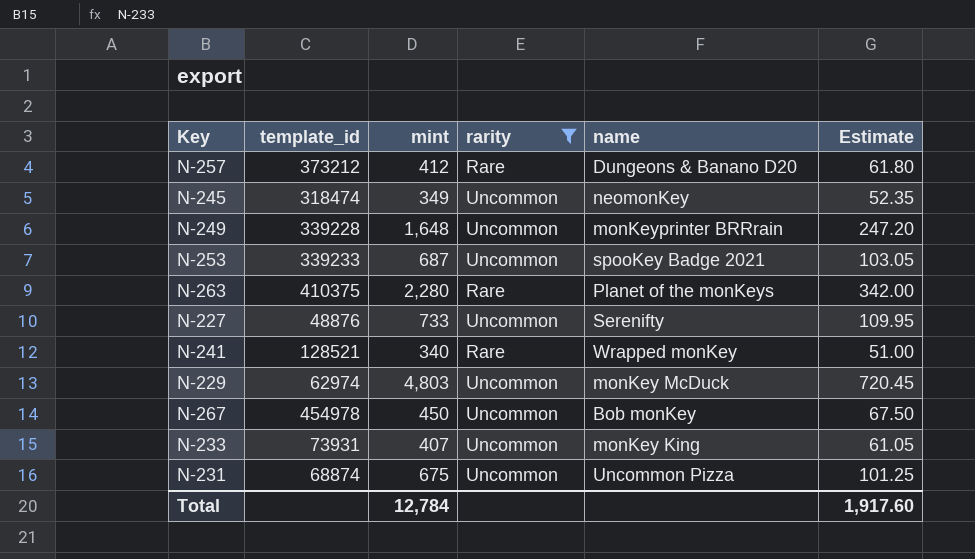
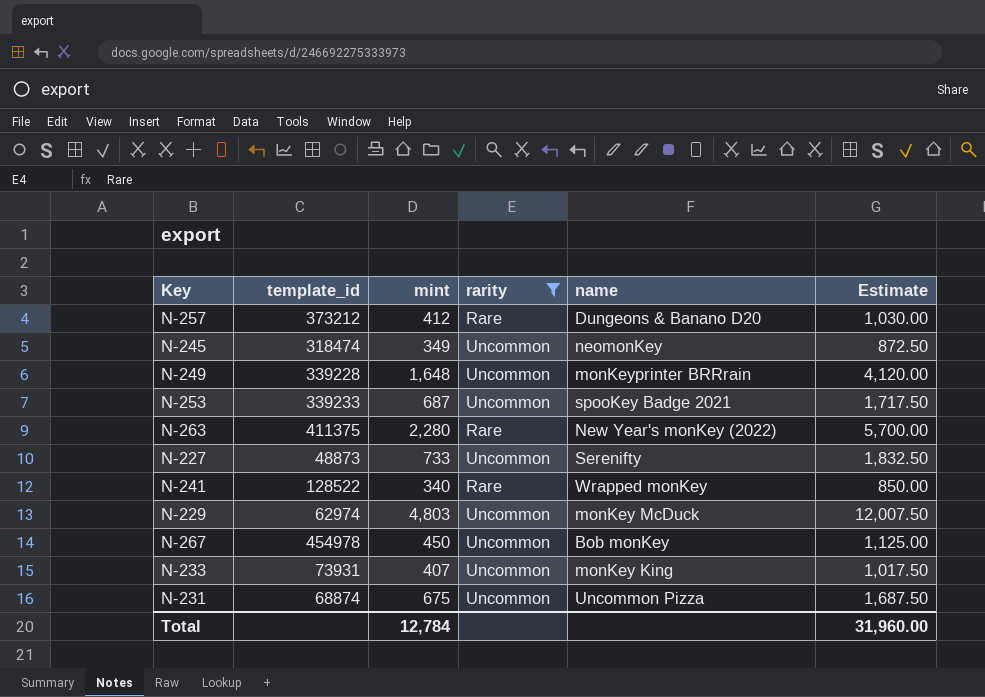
column Estimate | formula: [mint] * 0.15 -> [mint] * 2.5
N-263 | template_id: 410375 -> 411375
N-263 | name: Planet of the monKeys -> New Year's monKey (2022)
N-227 | template_id: 48876 -> 48873
N-241 | template_id: 128521 -> 128522
Total | Estimate: 1,917.60 -> 31,960.00

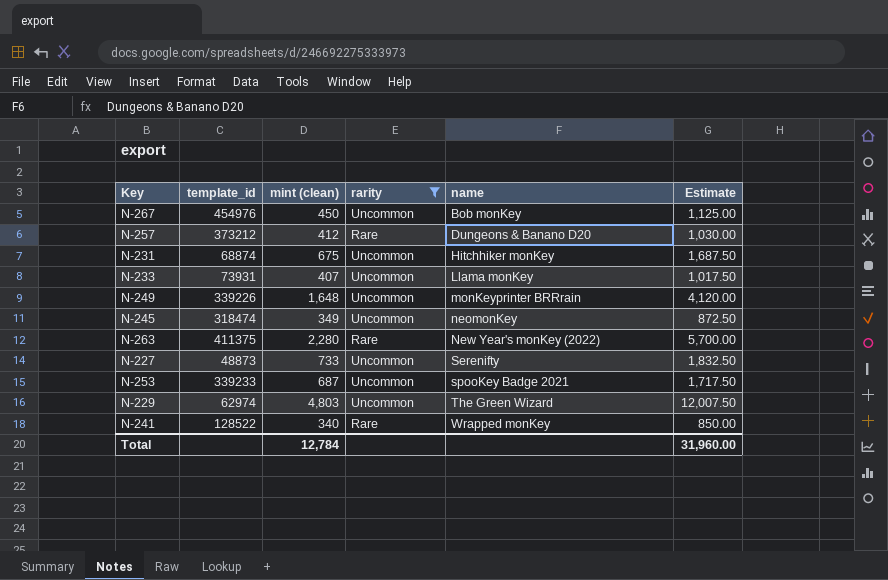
row order: none -> name ascending
column name: mint -> mint (clean)
N-267 | template_id: 454978 -> 454976
N-231 | name: Uncommon Pizza -> Hitchhiker monKey
N-233 | name: monKey King -> Llama monKey
N-249 | template_id: 339228 -> 339226
N-229 | name: monKey McDuck -> The Green Wizard

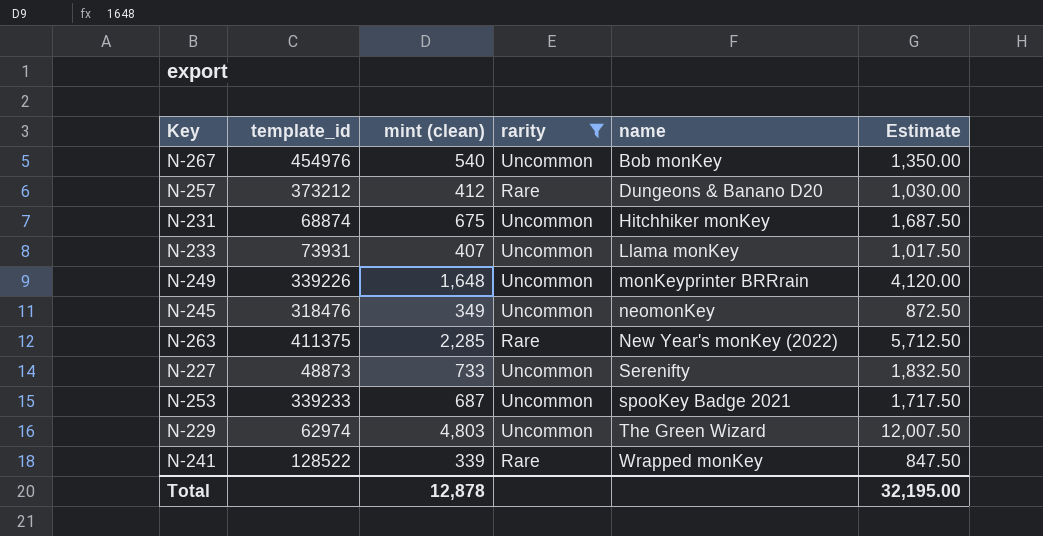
N-267 | mint (clean): 450 -> 540
N-267 | Estimate: 1,125.00 -> 1,350.00
N-245 | template_id: 318474 -> 318476
N-263 | mint (clean): 2,280 -> 2,285
N-263 | Estimate: 5,700.00 -> 5,712.50
N-241 | mint (clean): 340 -> 339
N-241 | Estimate: 850.00 -> 847.50
Total | mint (clean): 12,784 -> 12,878
Total | Estimate: 31,960.00 -> 32,195.00

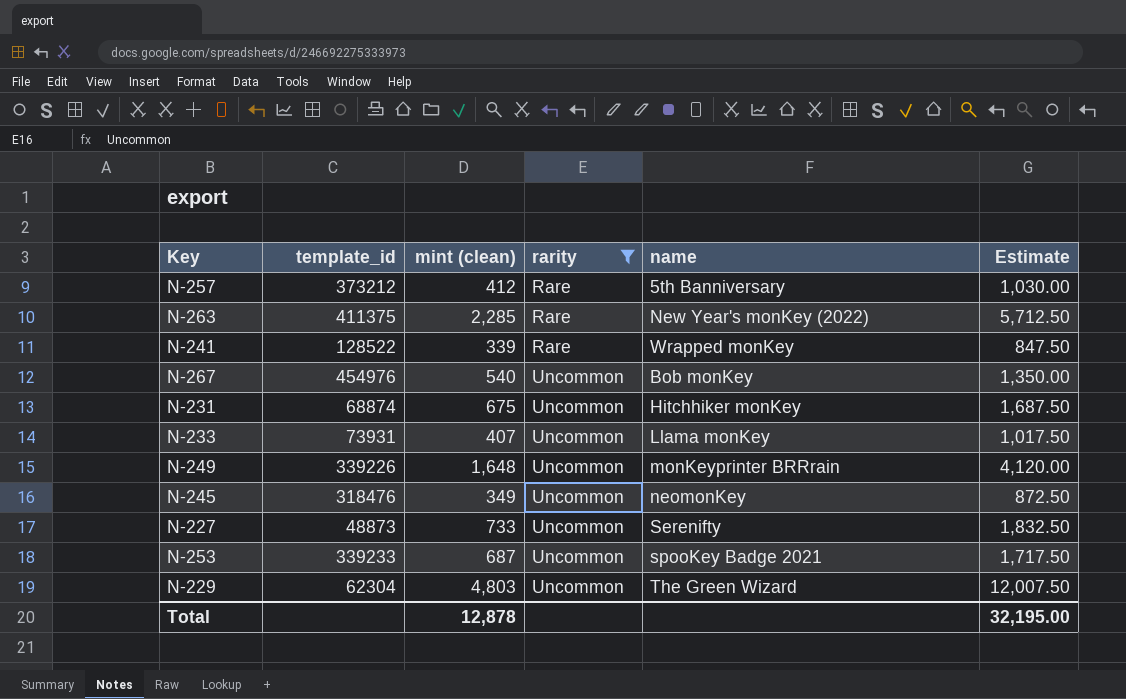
row order: name ascending -> rarity ascending
N-257 | name: Dungeons & Banano D20 -> 5th Banniversary
N-229 | template_id: 62974 -> 62304

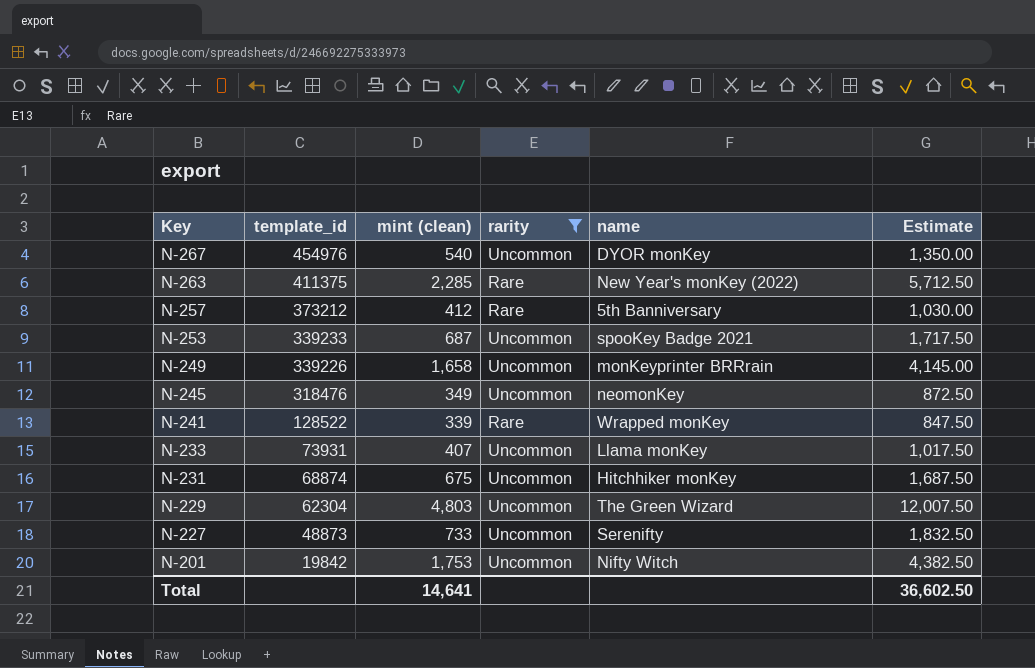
row order: rarity ascending -> Key descending
N-267 | name: Bob monKey -> DYOR monKey
N-249 | mint (clean): 1,648 -> 1,658
N-249 | Estimate: 4,120.00 -> 4,145.00
row N-201: none -> 19842 | 1,753 | Uncommon | Nifty Witch | 4,382.50
Total | mint (clean): 12,878 -> 14,641
Total | Estimate: 32,195.00 -> 36,602.50

